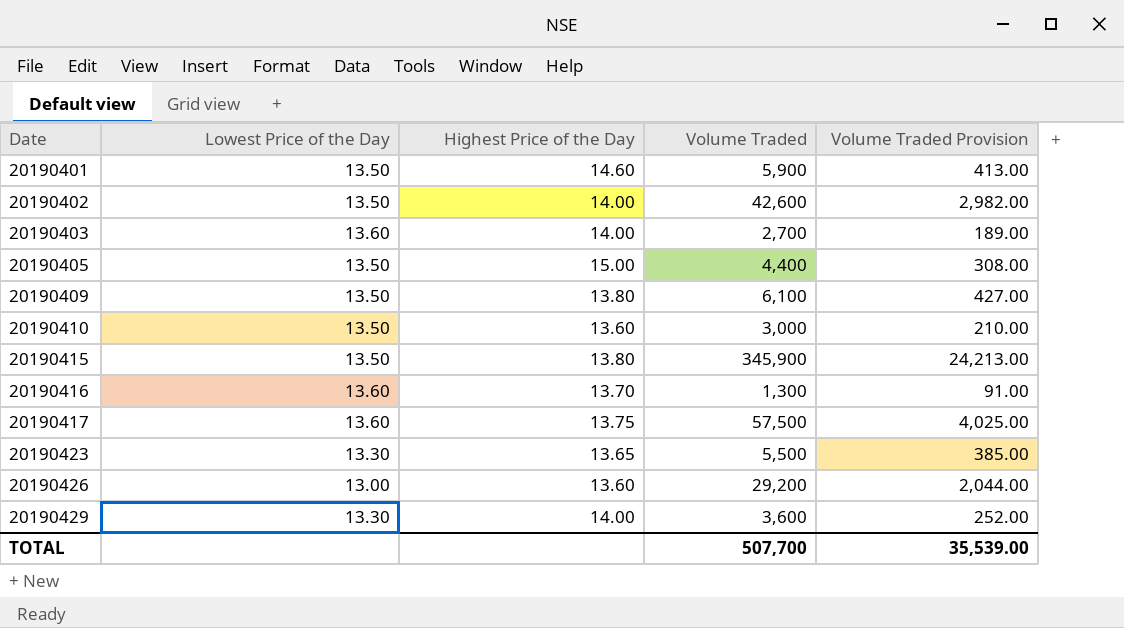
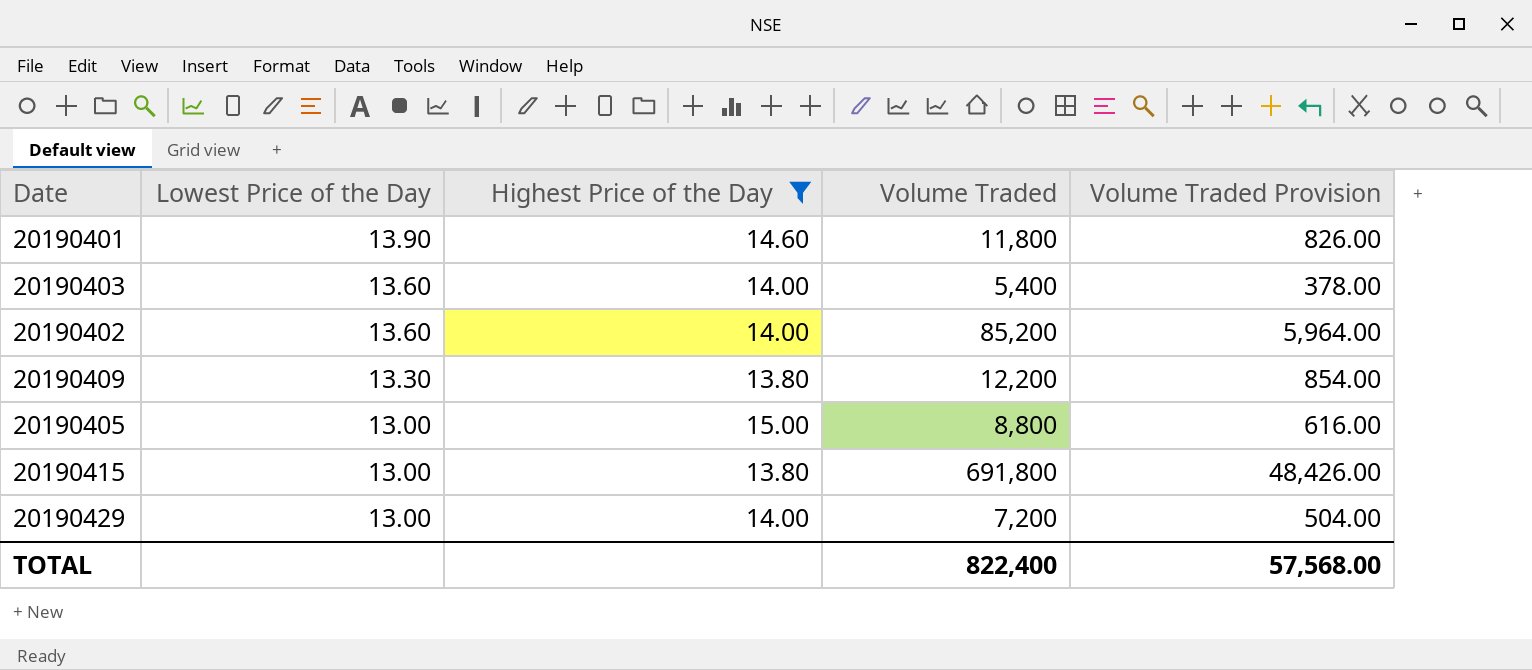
filter: none -> Highest Price of the Day >= 13.80
row order: Date ascending -> Lowest Price of the Day descending
20190401 | Lowest Price of the Day: 13.50 -> 13.90
20190401 | Volume Traded: 5,900 -> 11,800
20190401 | Volume Traded Provision: 413.00 -> 826.00
20190403 | Volume Traded: 2,700 -> 5,400
20190403 | Volume Traded Provision: 189.00 -> 378.00
20190402 | Lowest Price of the Day: 13.50 -> 13.60
20190402 | Volume Traded: 42,600 -> 85,200
20190402 | Volume Traded Provision: 2,982.00 -> 5,964.00
20190409 | Lowest Price of the Day: 13.50 -> 13.30
20190409 | Volume Traded: 6,100 -> 12,200
20190409 | Volume Traded Provision: 427.00 -> 854.00
20190405 | Lowest Price of the Day: 13.50 -> 13.00
20190405 | Volume Traded: 4,400 -> 8,800
20190405 | Volume Traded Provision: 308.00 -> 616.00
20190415 | Lowest Price of the Day: 13.50 -> 13.00
20190415 | Volume Traded: 345,900 -> 691,800
20190415 | Volume Traded Provision: 24,213.00 -> 48,426.00
20190429 | Lowest Price of the Day: 13.30 -> 13.00
20190429 | Volume Traded: 3,600 -> 7,200
20190429 | Volume Traded Provision: 252.00 -> 504.00
TOTAL | Volume Traded: 507,700 -> 822,400
TOTAL | Volume Traded Provision: 35,539.00 -> 57,568.00

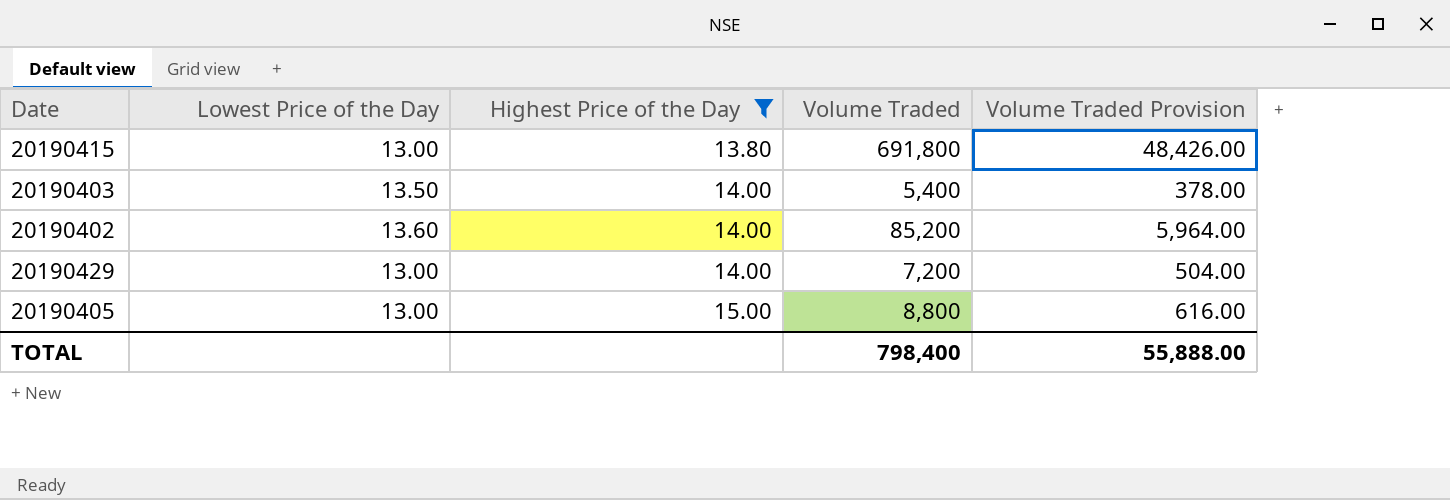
row order: Lowest Price of the Day descending -> Highest Price of the Day ascending
row 20190401: 13.90 | 14.60 | 11,800 | 826.00 -> none
row 20190409: 13.30 | 13.80 | 12,200 | 854.00 -> none
20190403 | Lowest Price of the Day: 13.60 -> 13.50
TOTAL | Volume Traded: 822,400 -> 798,400
TOTAL | Volume Traded Provision: 57,568.00 -> 55,888.00

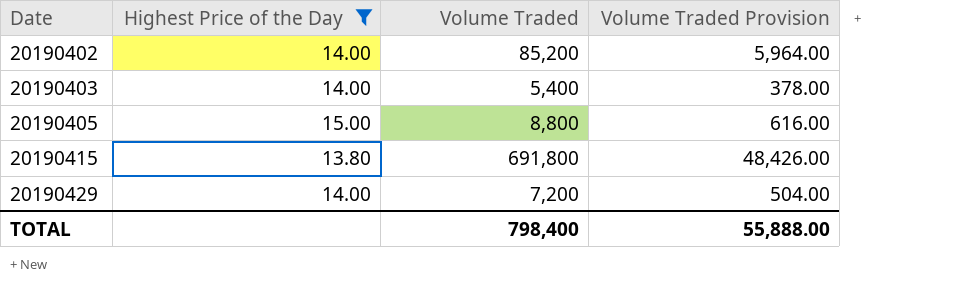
row order: Highest Price of the Day ascending -> Date ascending
column Lowest Price of the Day | position: 2 -> none

